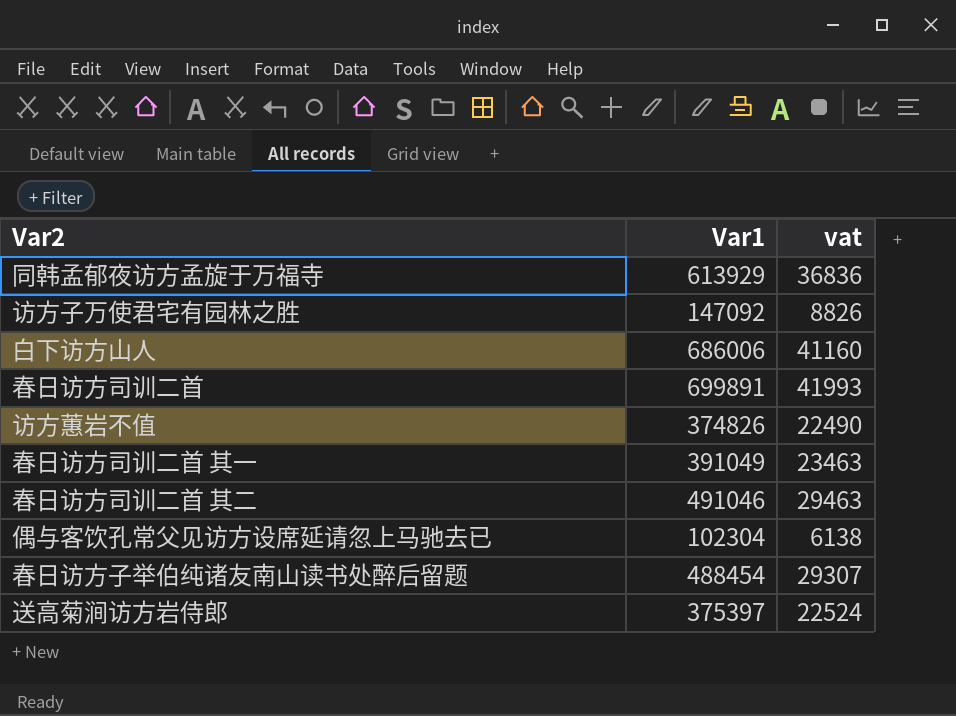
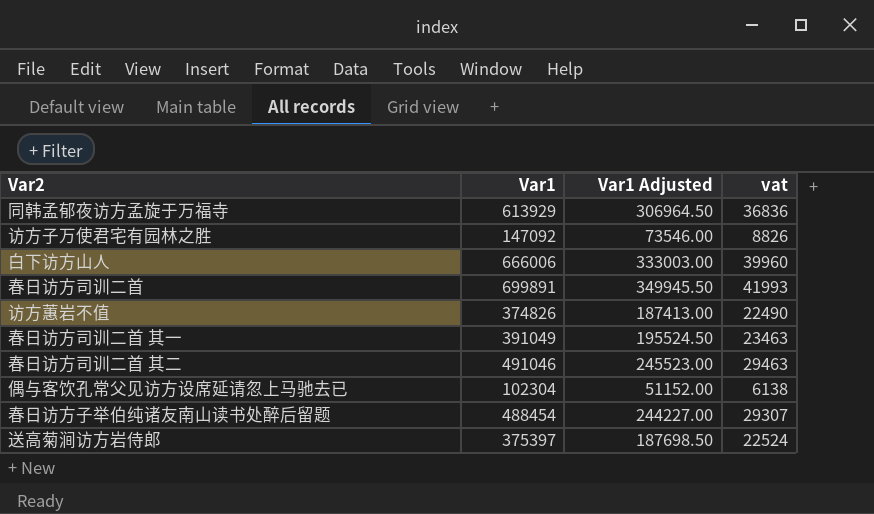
column Var1 Adjusted | formula: none -> [Var1] * 0.5
白下访方山人 | Var1: 686006 -> 666006
白下访方山人 | vat: 41160 -> 39960

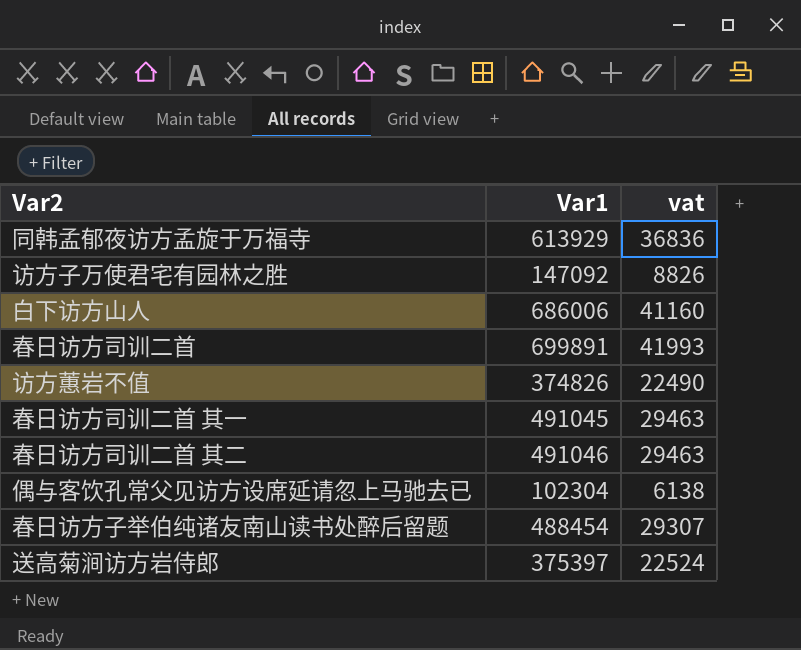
column Var1 Adjusted | formula: [Var1] * 0.5 -> none
白下访方山人 | Var1: 666006 -> 686006
白下访方山人 | vat: 39960 -> 41160
春日访方司训二首 其一 | Var1: 391049 -> 491045
春日访方司训二首 其一 | vat: 23463 -> 29463

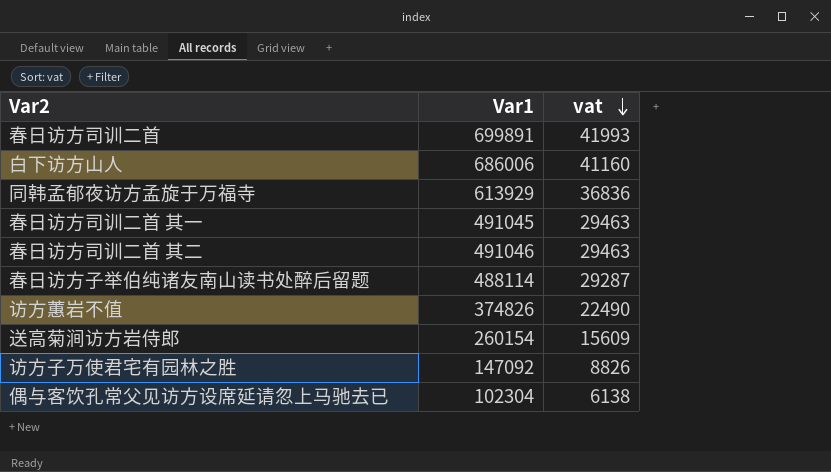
row order: none -> vat descending
春日访方子举伯纯诸友南山读书处醉后留题 | Var1: 488454 -> 488114
春日访方子举伯纯诸友南山读书处醉后留题 | vat: 29307 -> 29287
送高菊涧访方岩侍郎 | Var1: 375397 -> 260154
送高菊涧访方岩侍郎 | vat: 22524 -> 15609

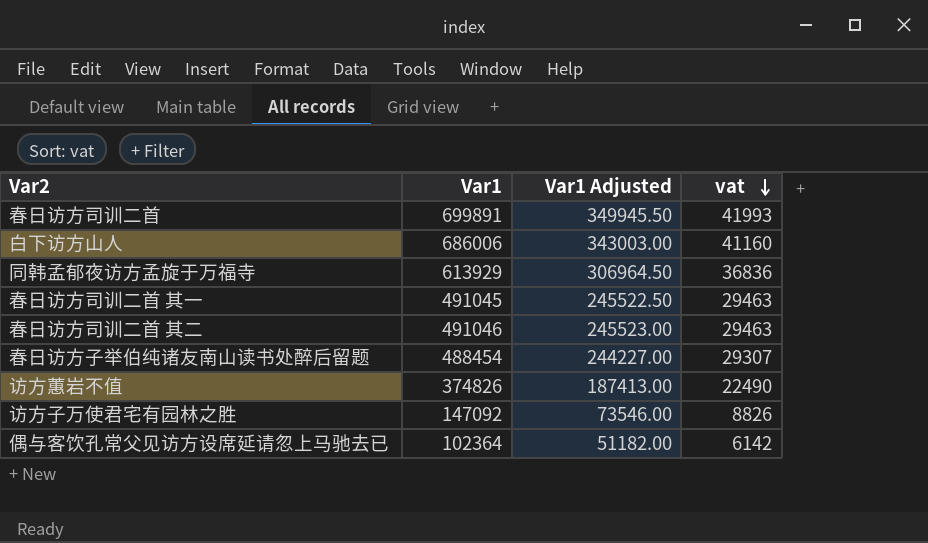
column Var1 Adjusted | formula: none -> [Var1] * 0.5
row 送高菊涧访方岩侍郎: 260154 | 15609 -> none
春日访方子举伯纯诸友南山读书处醉后留题 | Var1: 488114 -> 488454
春日访方子举伯纯诸友南山读书处醉后留题 | vat: 29287 -> 29307
偶与客饮孔常父见访方设席延请忽上马驰去已 | Var1: 102304 -> 102364
偶与客饮孔常父见访方设席延请忽上马驰去已 | vat: 6138 -> 6142

